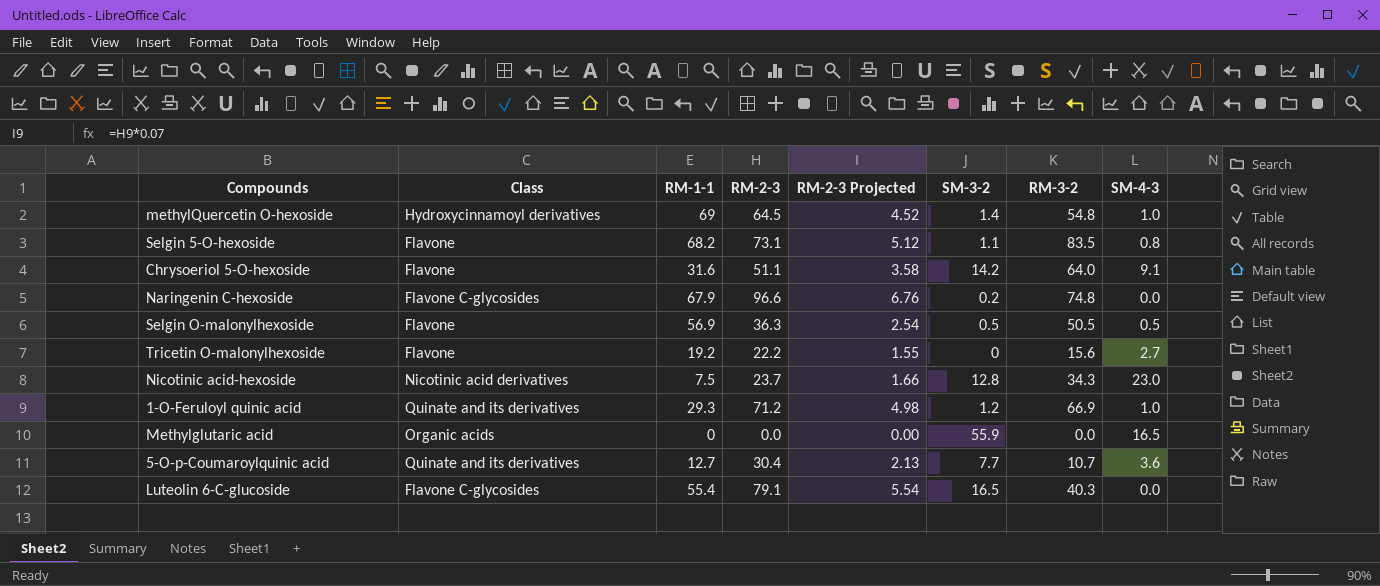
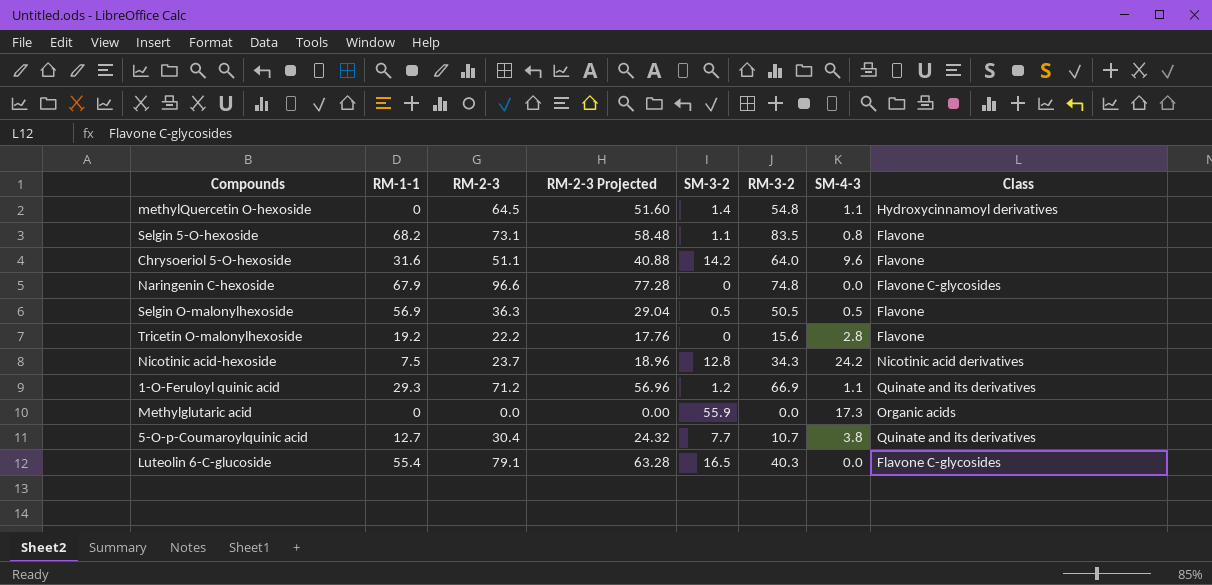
column RM-2-3 Projected | formula: [RM-2-3] * 0.07 -> [RM-2-3] * 0.8
column Class | position: 2 -> 8
methylQuercetin O-hexoside | RM-1-1: 69 -> 0
methylQuercetin O-hexoside | SM-4-3: 1.0 -> 1.1
Chrysoeriol 5-O-hexoside | SM-4-3: 9.1 -> 9.6
Naringenin C-hexoside | SM-3-2: 0.2 -> 0
Tricetin O-malonylhexoside | SM-4-3: 2.7 -> 2.8
Nicotinic acid-hexoside | SM-4-3: 23.0 -> 24.2
1-O-Feruloyl quinic acid | SM-4-3: 1.0 -> 1.1
Methylglutaric acid | SM-4-3: 16.5 -> 17.3
5-O-p-Coumaroylquinic acid | SM-4-3: 3.6 -> 3.8

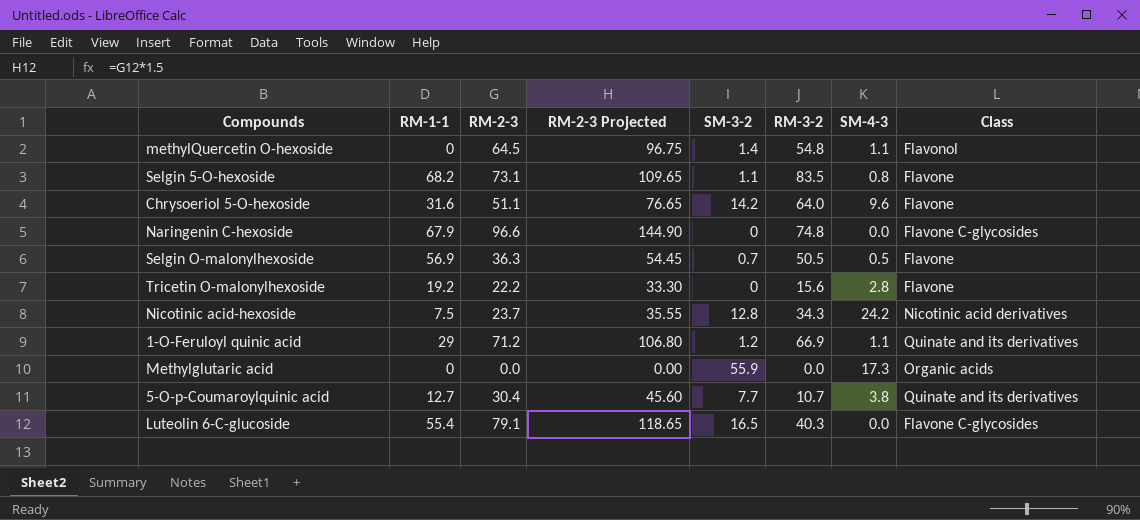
column RM-2-3 Projected | formula: [RM-2-3] * 0.8 -> [RM-2-3] * 1.5
methylQuercetin O-hexoside | Class: Hydroxycinnamoyl derivatives -> Flavonol
Selgin O-malonylhexoside | SM-3-2: 0.5 -> 0.7
1-O-Feruloyl quinic acid | RM-1-1: 29.3 -> 29

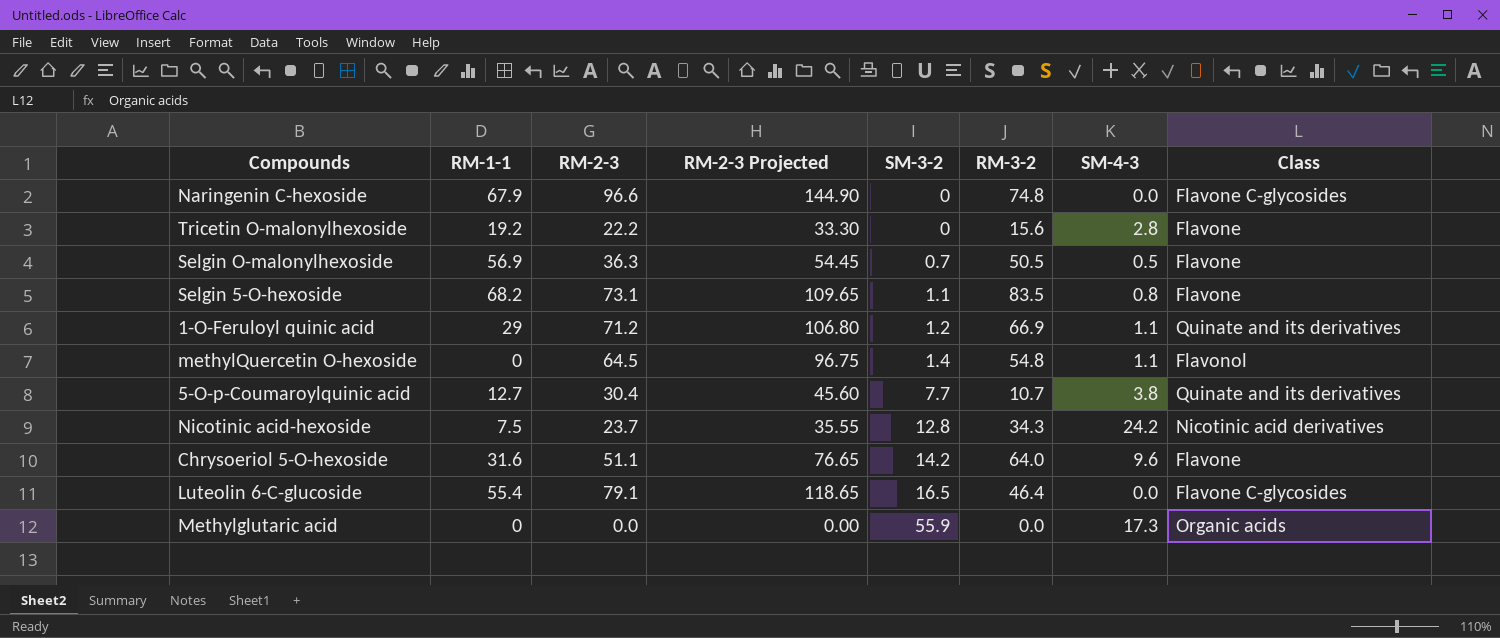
row order: none -> SM-3-2 ascending
Luteolin 6-C-glucoside | RM-3-2: 40.3 -> 46.4

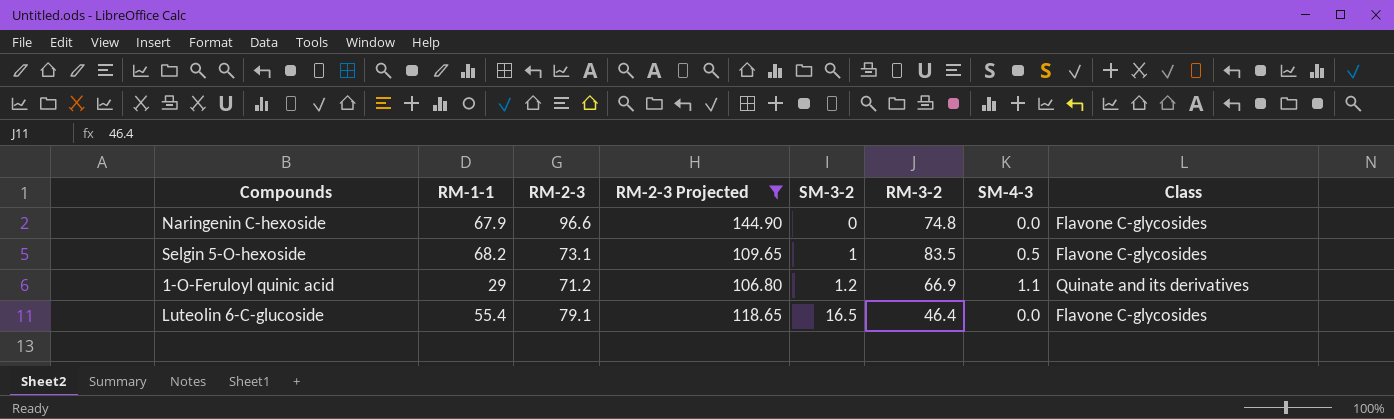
filter: none -> RM-2-3 Projected >= 106.80
Selgin 5-O-hexoside | SM-3-2: 1.1 -> 1
Selgin 5-O-hexoside | SM-4-3: 0.8 -> 0.5
Selgin 5-O-hexoside | Class: Flavone -> Flavone C-glycosides

